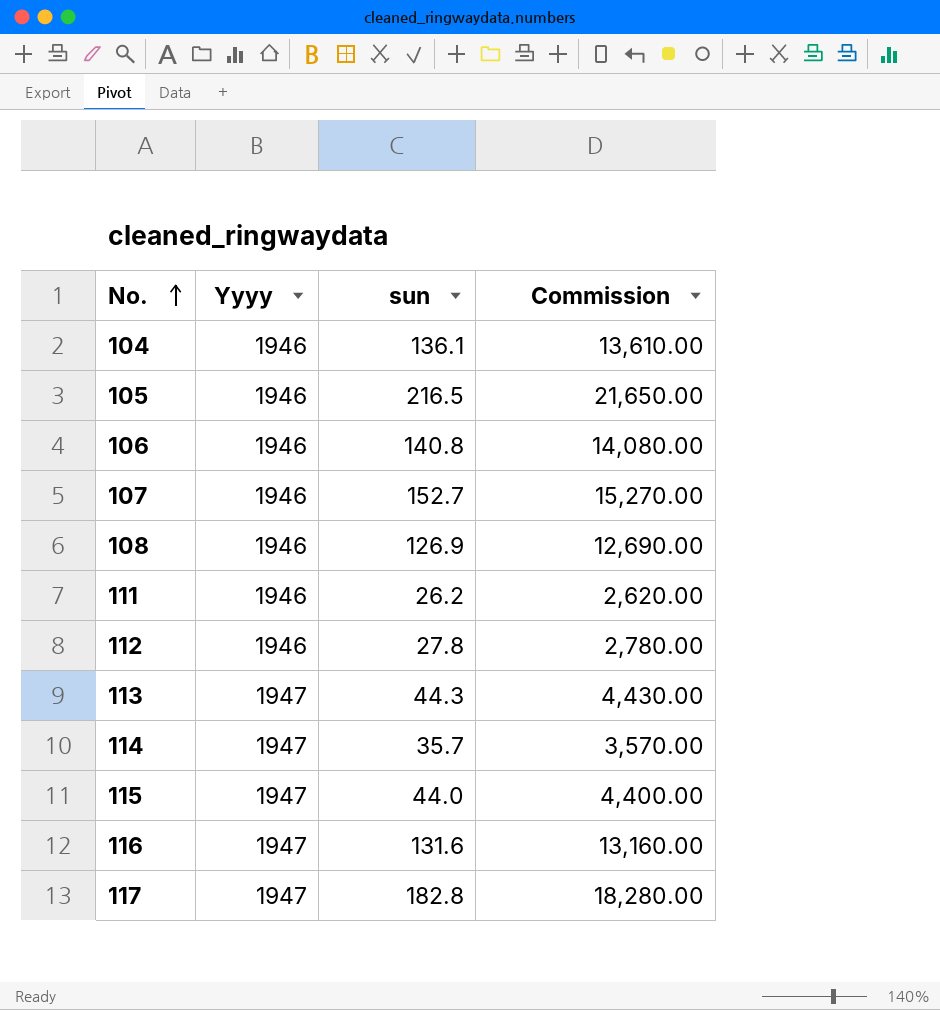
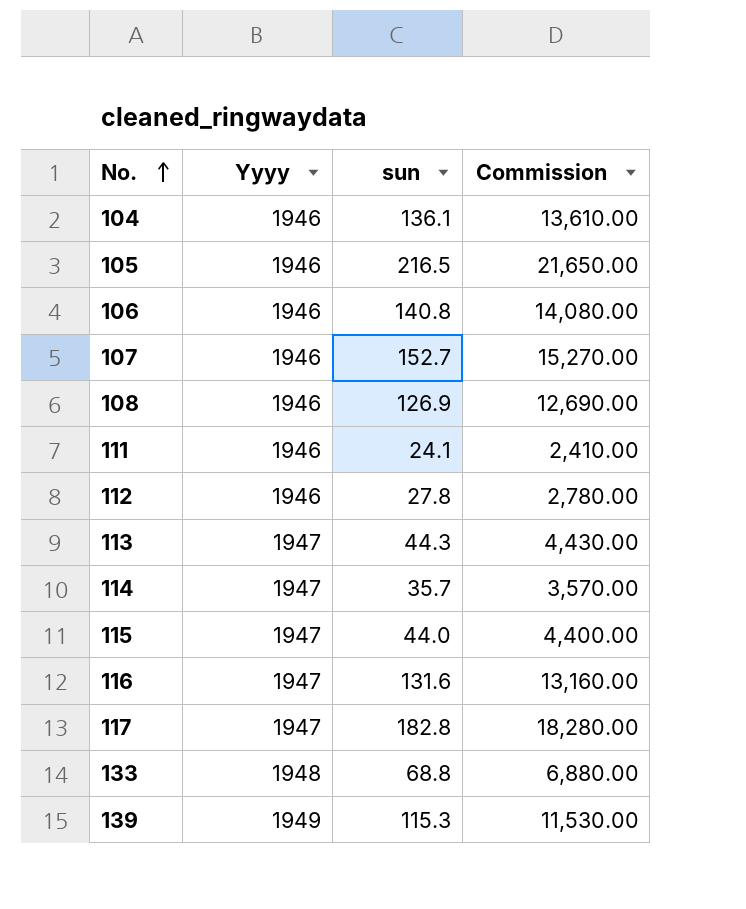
111 | sun: 26.2 -> 24.1
111 | Commission: 2,620.00 -> 2,410.00
row 133: none -> 1948 | 68.8 | 6,880.00
row 139: none -> 1949 | 115.3 | 11,530.00

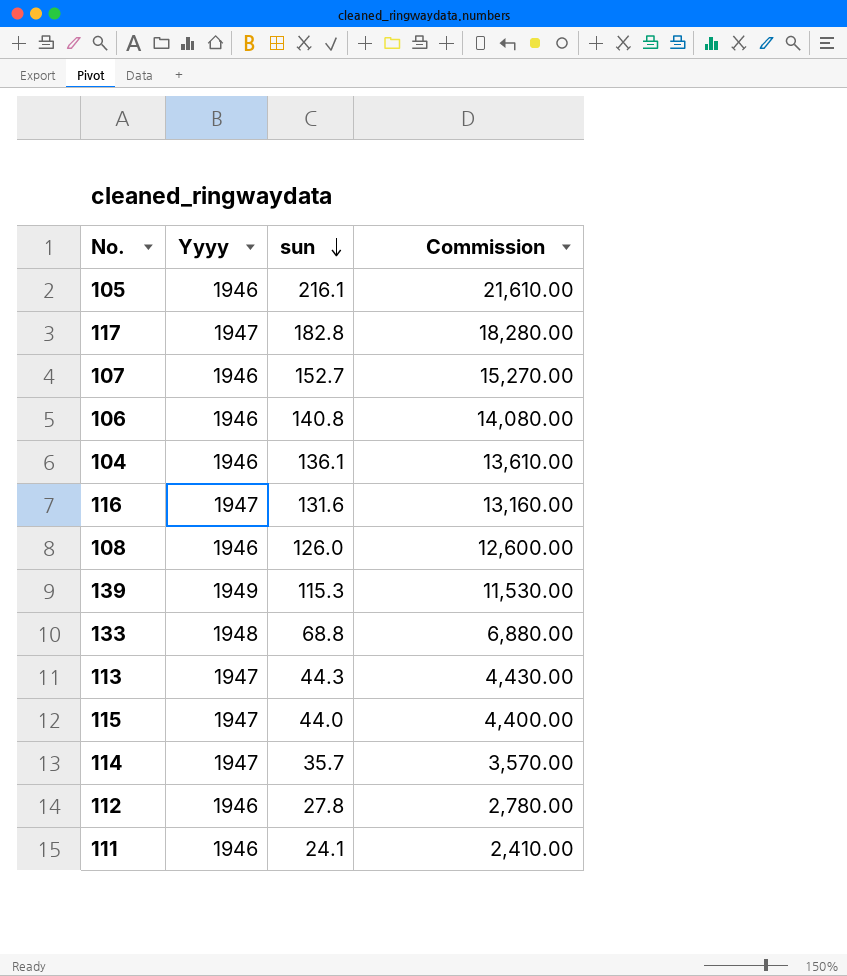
row order: No. ascending -> sun descending
105 | sun: 216.5 -> 216.1
105 | Commission: 21,650.00 -> 21,610.00
108 | sun: 126.9 -> 126.0
108 | Commission: 12,690.00 -> 12,600.00

